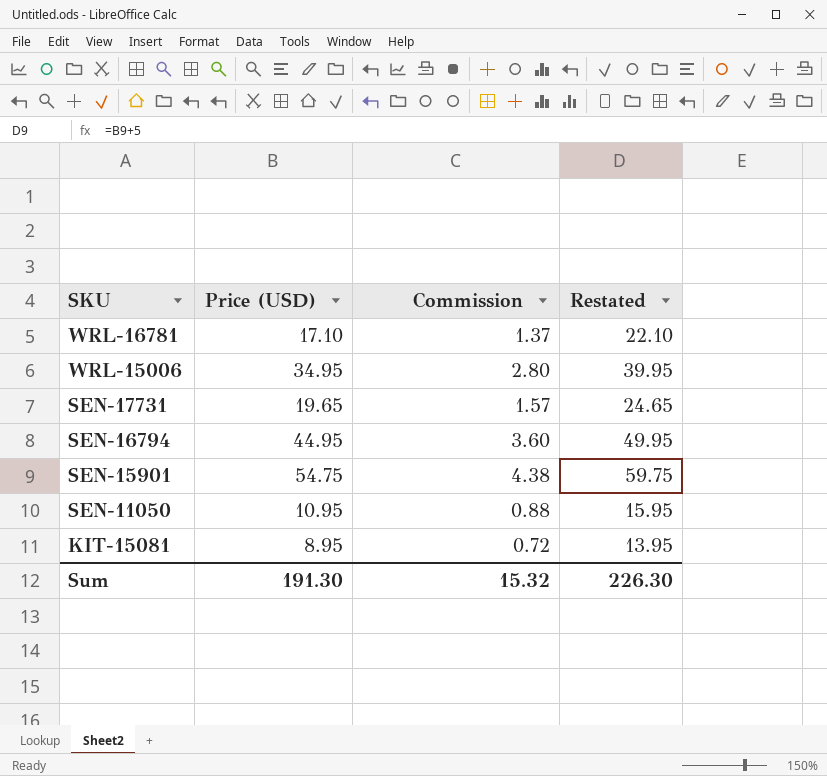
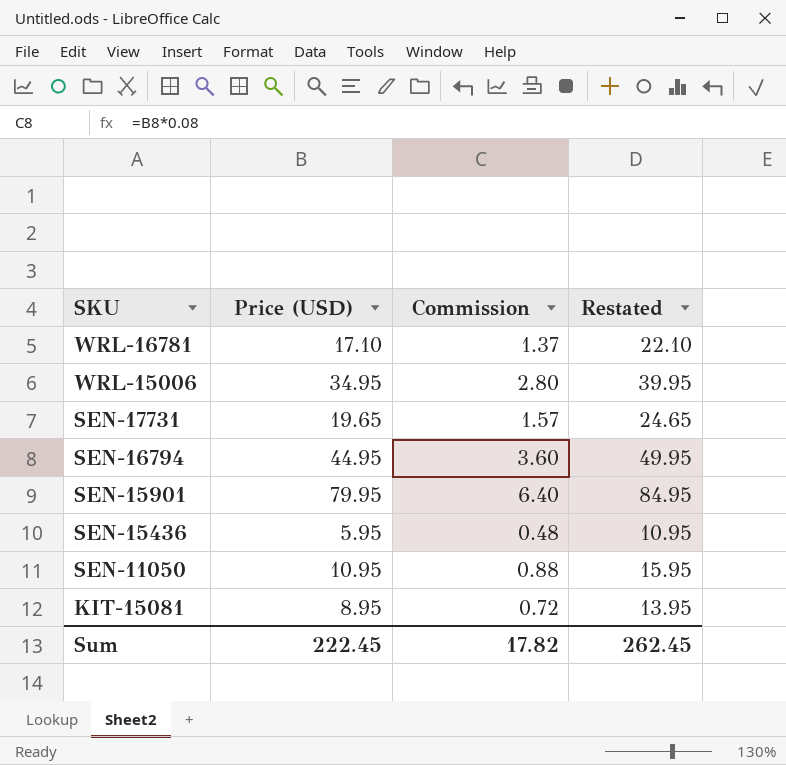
SEN-15901 | Price (USD): 54.75 -> 79.95
SEN-15901 | Commission: 4.38 -> 6.40
SEN-15901 | Restated: 59.75 -> 84.95
row SEN-15436: none -> 5.95 | 0.48 | 10.95
Sum | Price (USD): 191.30 -> 222.45
Sum | Commission: 15.32 -> 17.82
Sum | Restated: 226.30 -> 262.45

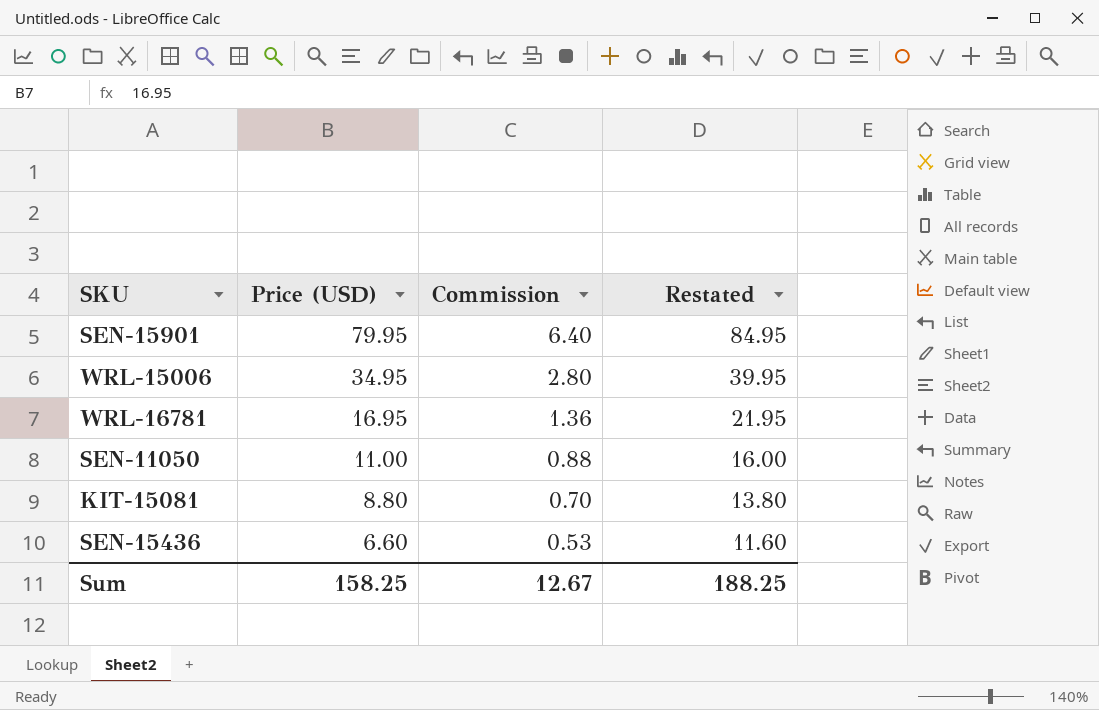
row order: SKU descending -> Price (USD) descending
row SEN-17731: 19.65 | 1.57 | 24.65 -> none
row SEN-16794: 44.95 | 3.60 | 49.95 -> none
WRL-16781 | Price (USD): 17.10 -> 16.95
WRL-16781 | Commission: 1.37 -> 1.36
WRL-16781 | Restated: 22.10 -> 21.95
SEN-11050 | Price (USD): 10.95 -> 11.00
SEN-11050 | Restated: 15.95 -> 16.00
KIT-15081 | Price (USD): 8.95 -> 8.80
KIT-15081 | Commission: 0.72 -> 0.70
KIT-15081 | Restated: 13.95 -> 13.80
SEN-15436 | Price (USD): 5.95 -> 6.60
SEN-15436 | Commission: 0.48 -> 0.53
SEN-15436 | Restated: 10.95 -> 11.60
Sum | Price (USD): 222.45 -> 158.25
Sum | Commission: 17.82 -> 12.67
Sum | Restated: 262.45 -> 188.25

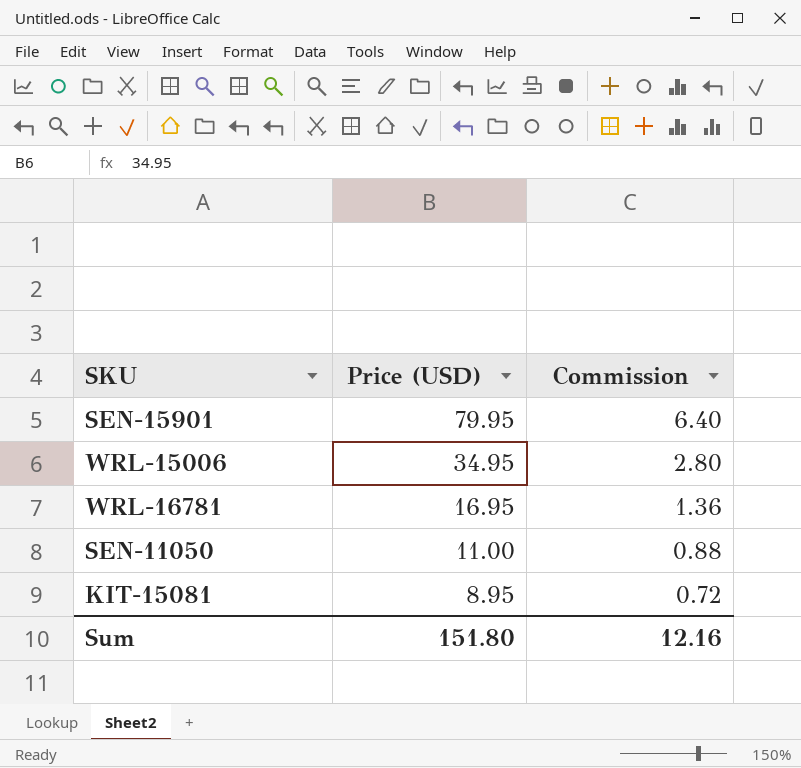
column Restated | formula: [Price (USD)] + 5 -> none
row SEN-15436: 6.60 | 0.53 | 11.60 -> none
KIT-15081 | Price (USD): 8.80 -> 8.95
KIT-15081 | Commission: 0.70 -> 0.72
Sum | Price (USD): 158.25 -> 151.80
Sum | Commission: 12.67 -> 12.16

